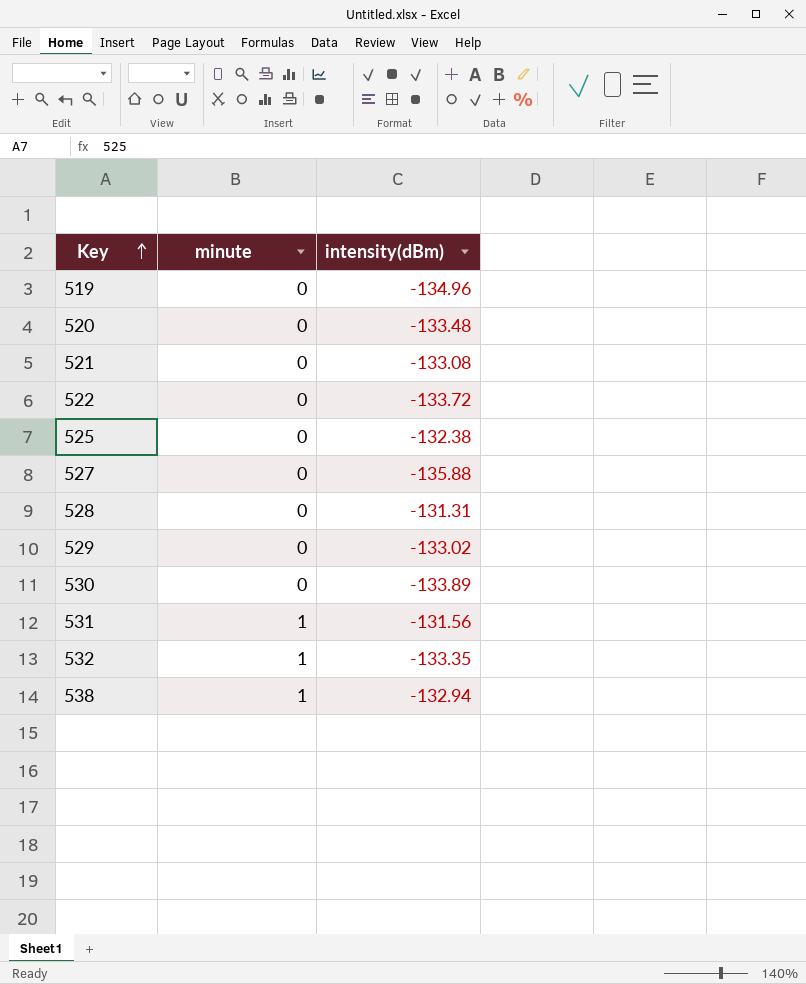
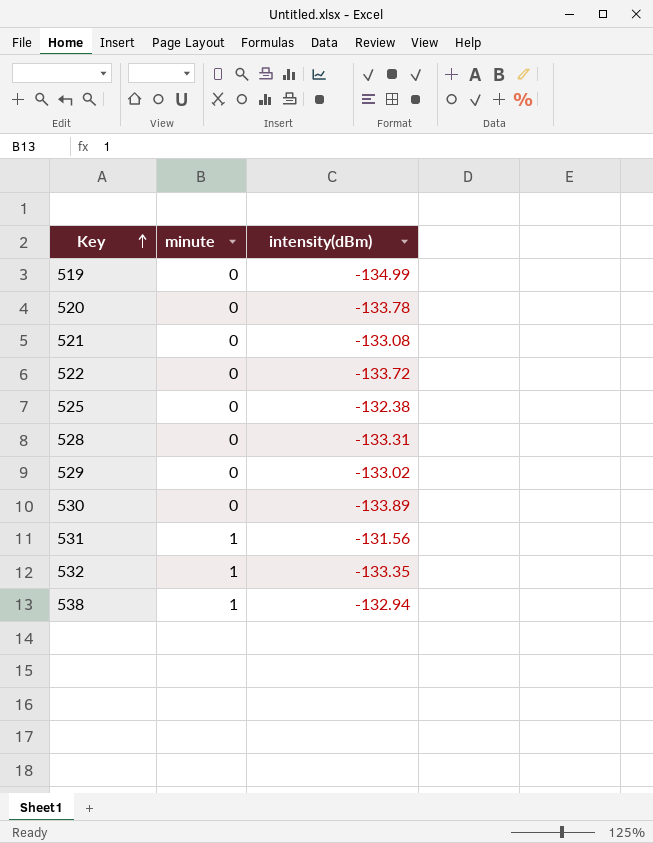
row 527: 0 | -135.88 -> none
519 | intensity(dBm): -134.96 -> -134.99
520 | intensity(dBm): -133.48 -> -133.78
528 | intensity(dBm): -131.31 -> -133.31

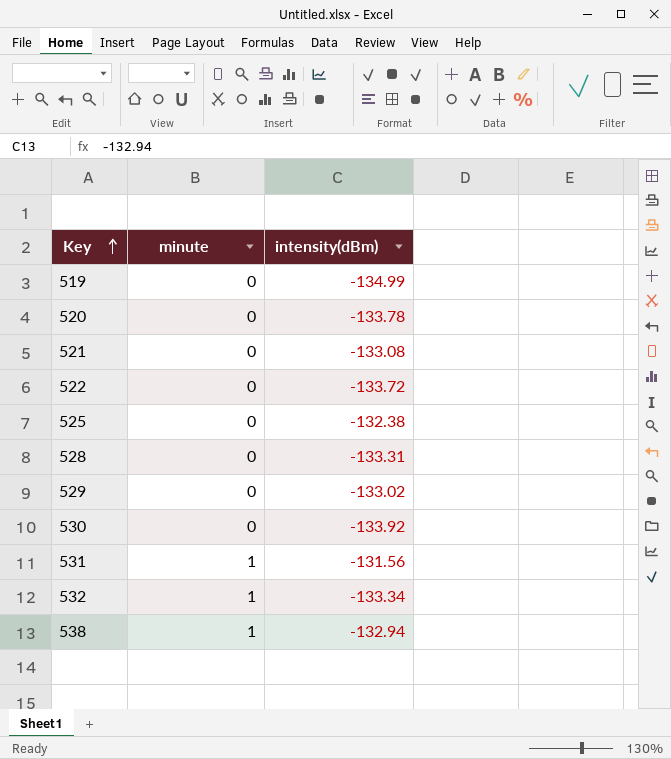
530 | intensity(dBm): -133.89 -> -133.92
532 | intensity(dBm): -133.35 -> -133.34

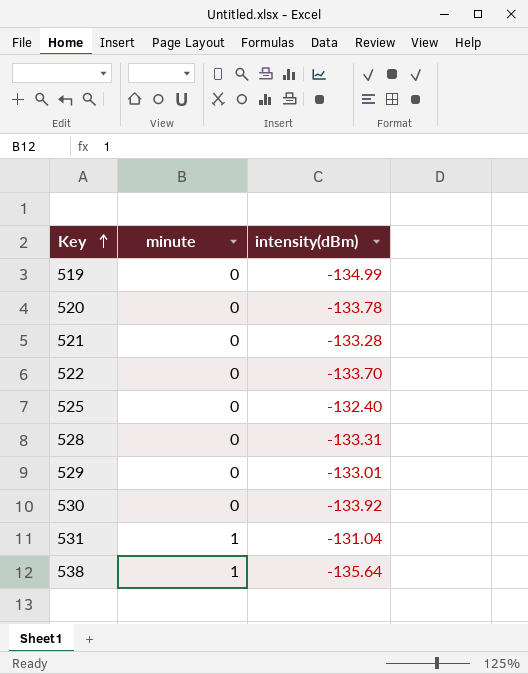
row 532: 1 | -133.34 -> none
521 | intensity(dBm): -133.08 -> -133.28
522 | intensity(dBm): -133.72 -> -133.70
525 | intensity(dBm): -132.38 -> -132.40
529 | intensity(dBm): -133.02 -> -133.01
531 | intensity(dBm): -131.56 -> -131.04
538 | intensity(dBm): -132.94 -> -135.64

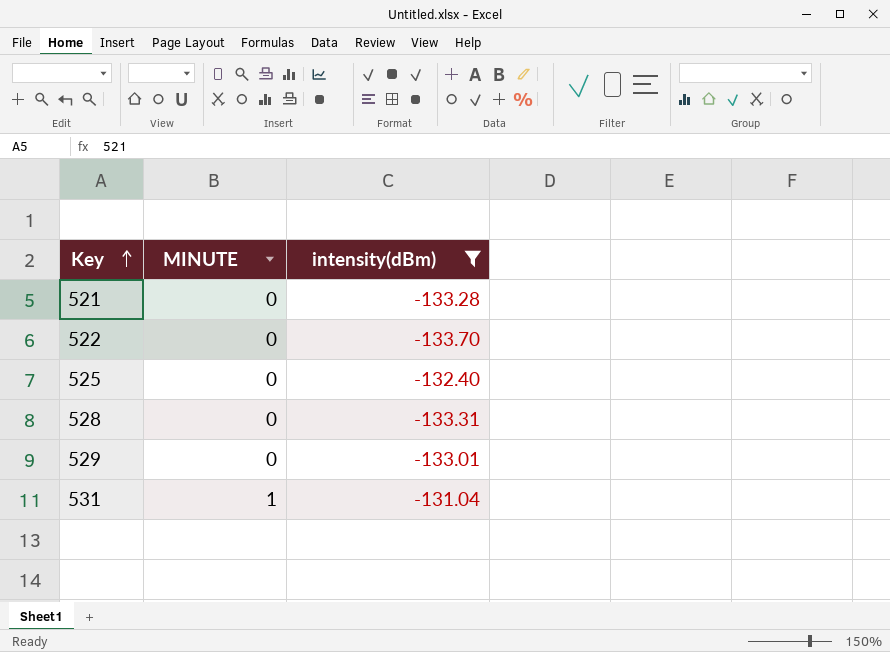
filter: none -> intensity(dBm) >= -133.70
column name: minute -> MINUTE

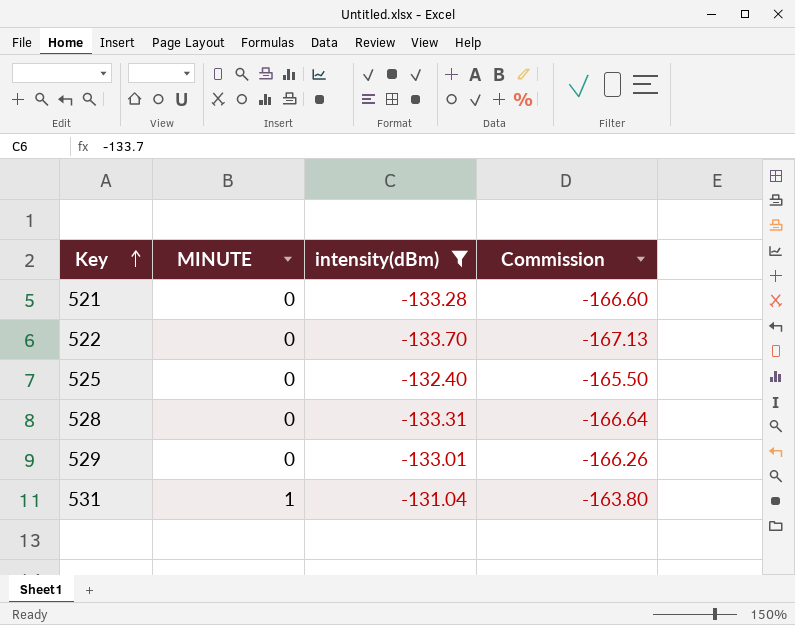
column Commission | formula: none -> [intensity(dBm)] * 1.25

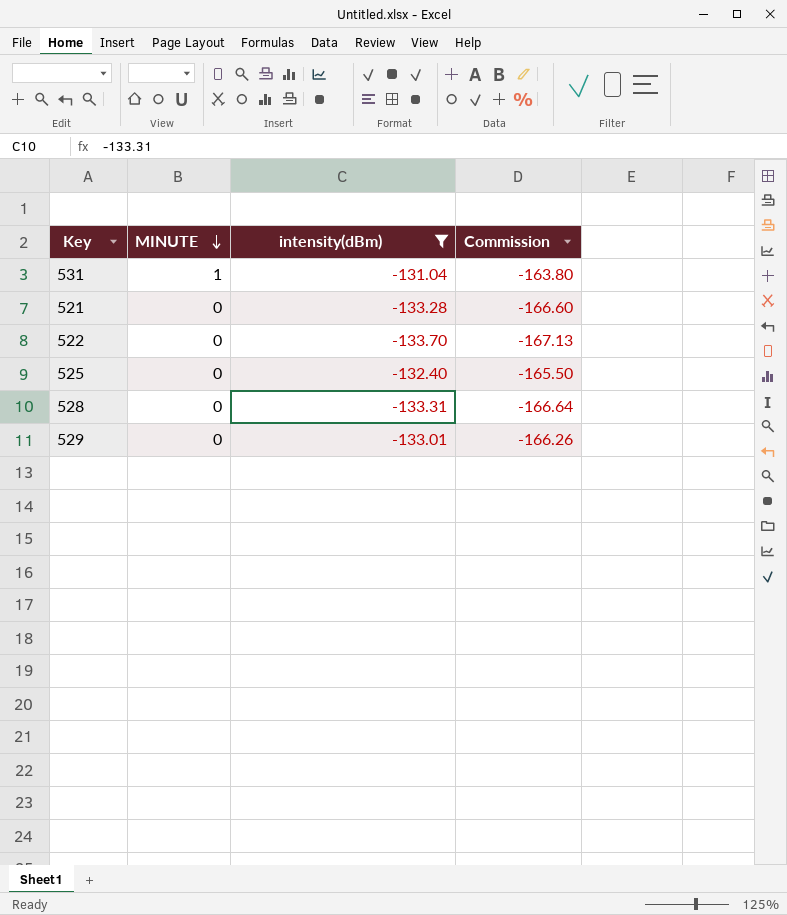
row order: Key ascending -> MINUTE descending

